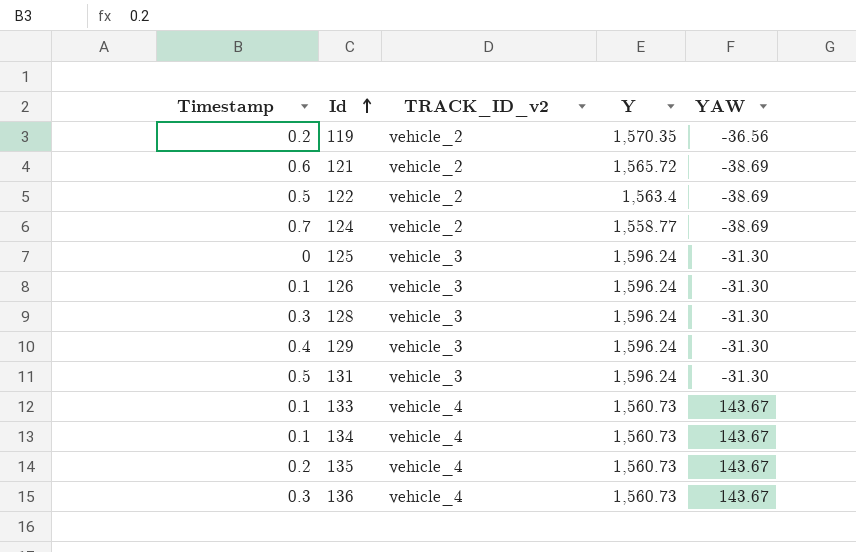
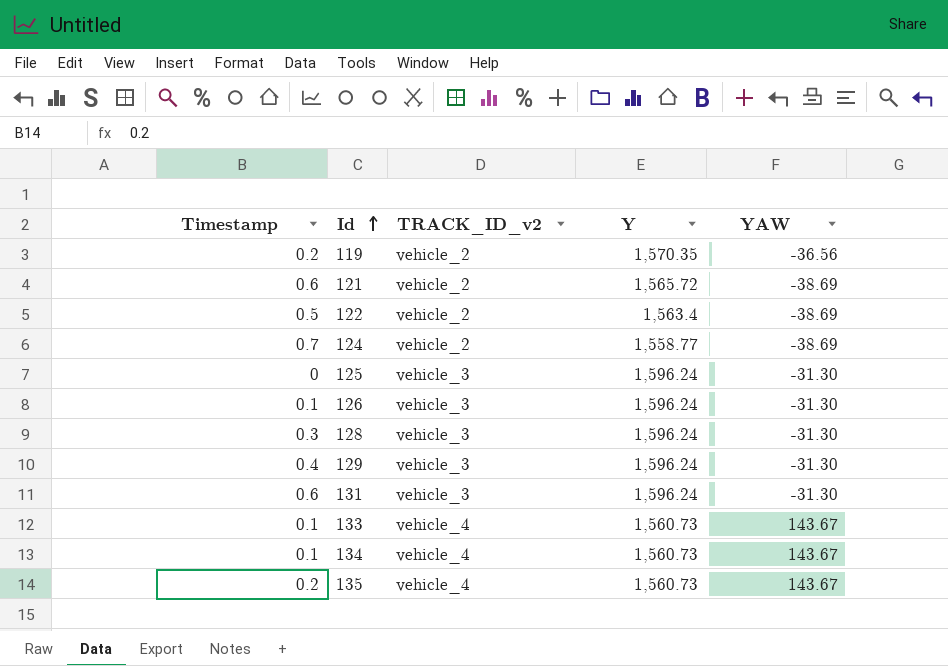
row 136: 0.3 | vehicle_4 | 1,560.73 | 143.67 -> none
131 | Timestamp: 0.5 -> 0.6

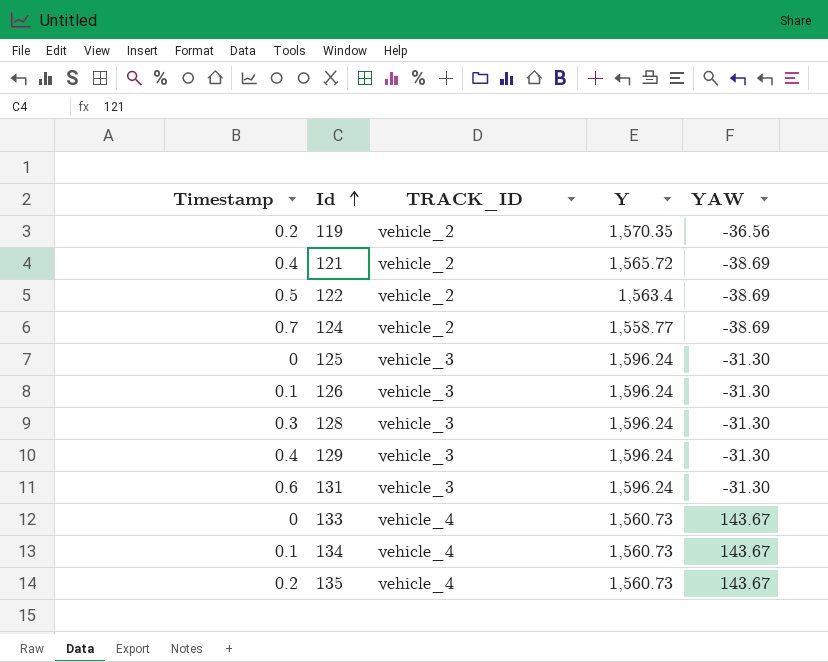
column name: TRACK_ID_v2 -> TRACK_ID
121 | Timestamp: 0.6 -> 0.4
133 | Timestamp: 0.1 -> 0

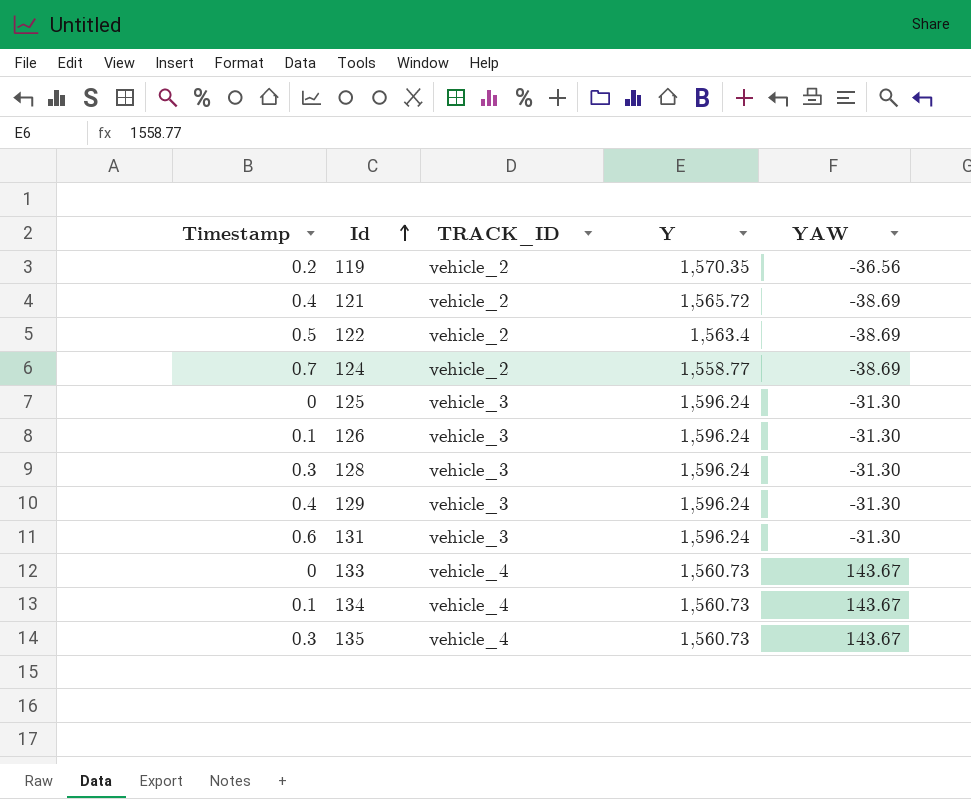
135 | Timestamp: 0.2 -> 0.3

